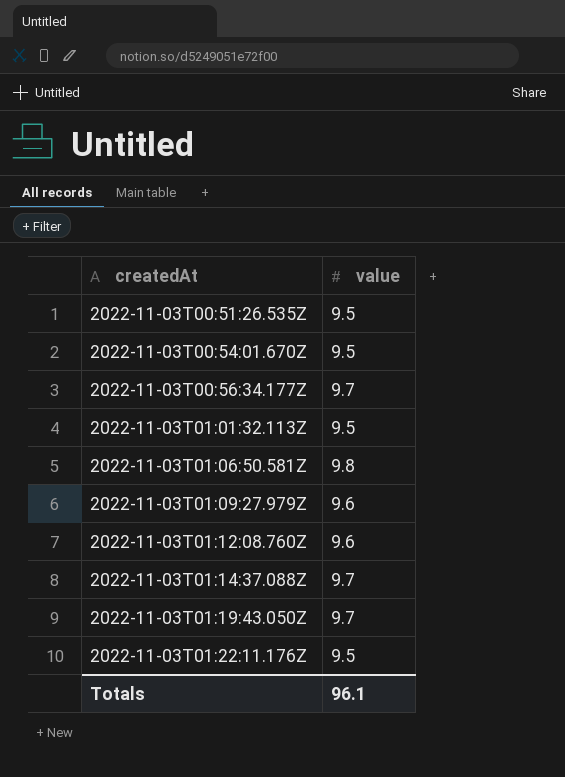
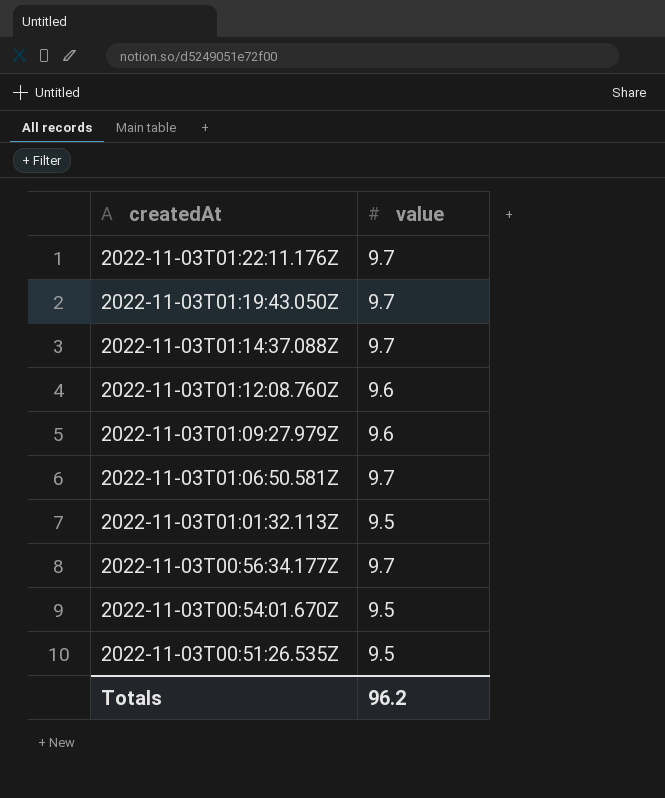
row order: createdAt ascending -> createdAt descending
2022-11-03T01:22:11.176Z | value: 9.5 -> 9.7
2022-11-03T01:06:50.581Z | value: 9.8 -> 9.7
Totals | value: 96.1 -> 96.2

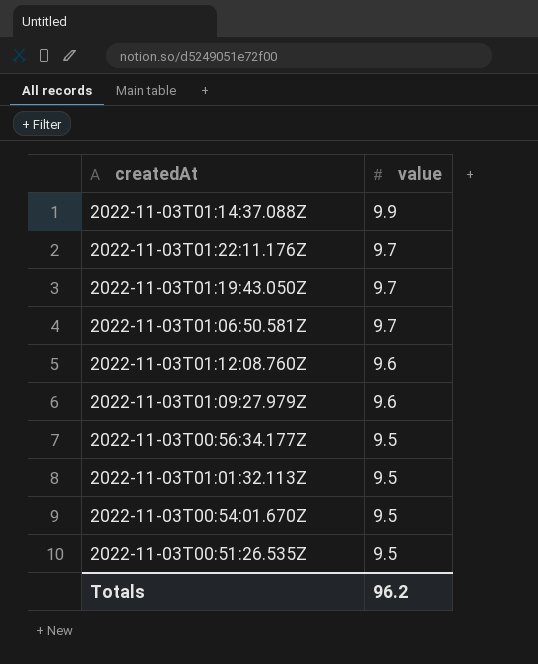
row order: createdAt descending -> value descending
2022-11-03T01:14:37.088Z | value: 9.7 -> 9.9
2022-11-03T00:56:34.177Z | value: 9.7 -> 9.5

